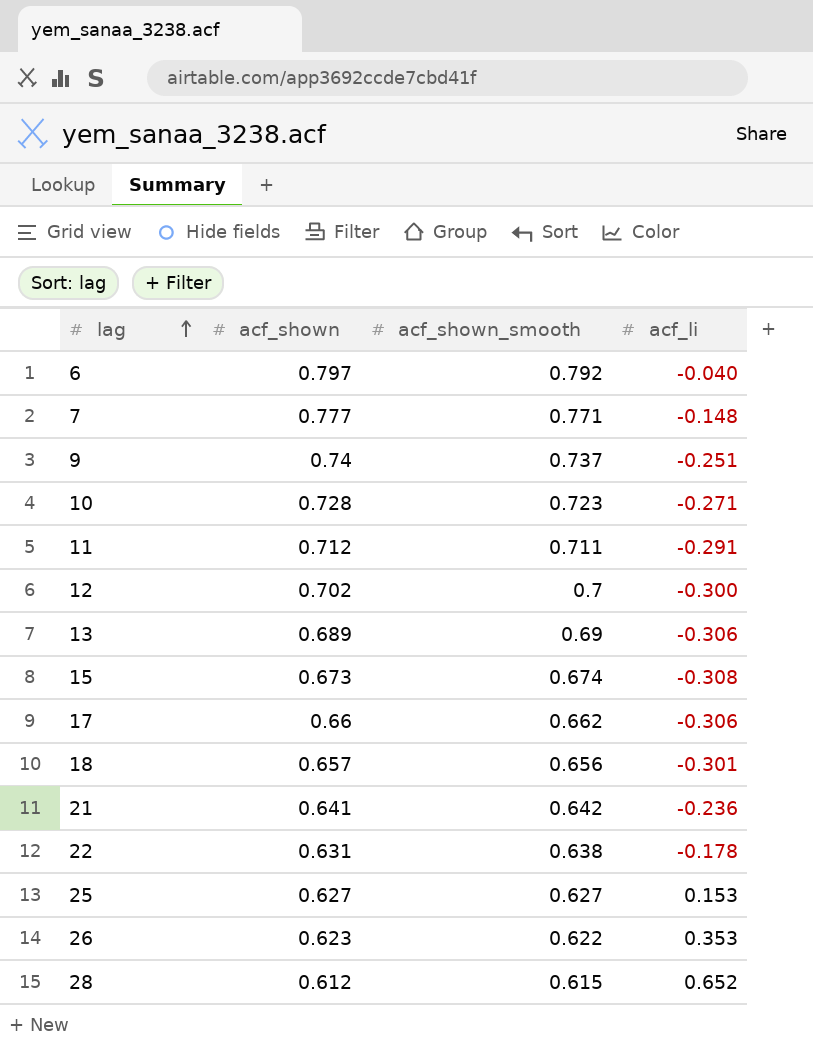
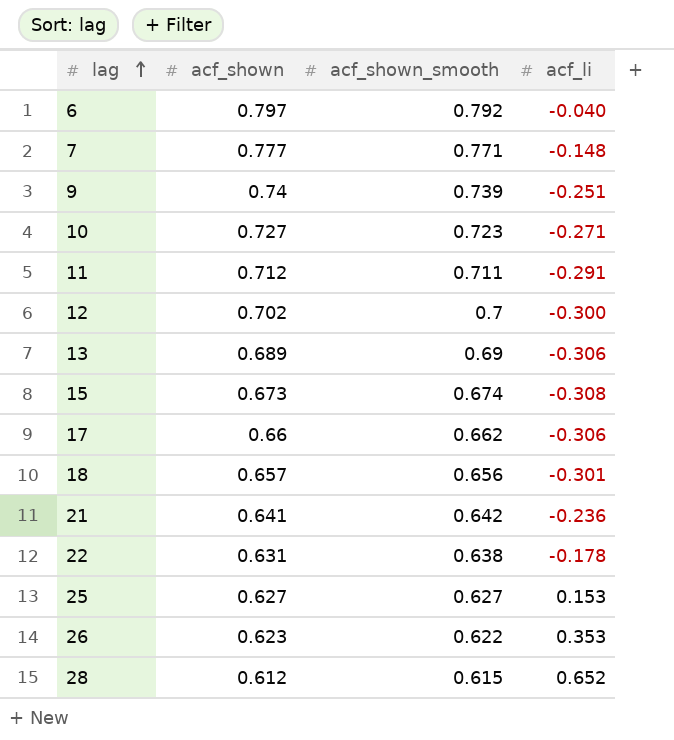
9 | acf_shown_smooth: 0.737 -> 0.739
10 | acf_shown: 0.728 -> 0.727

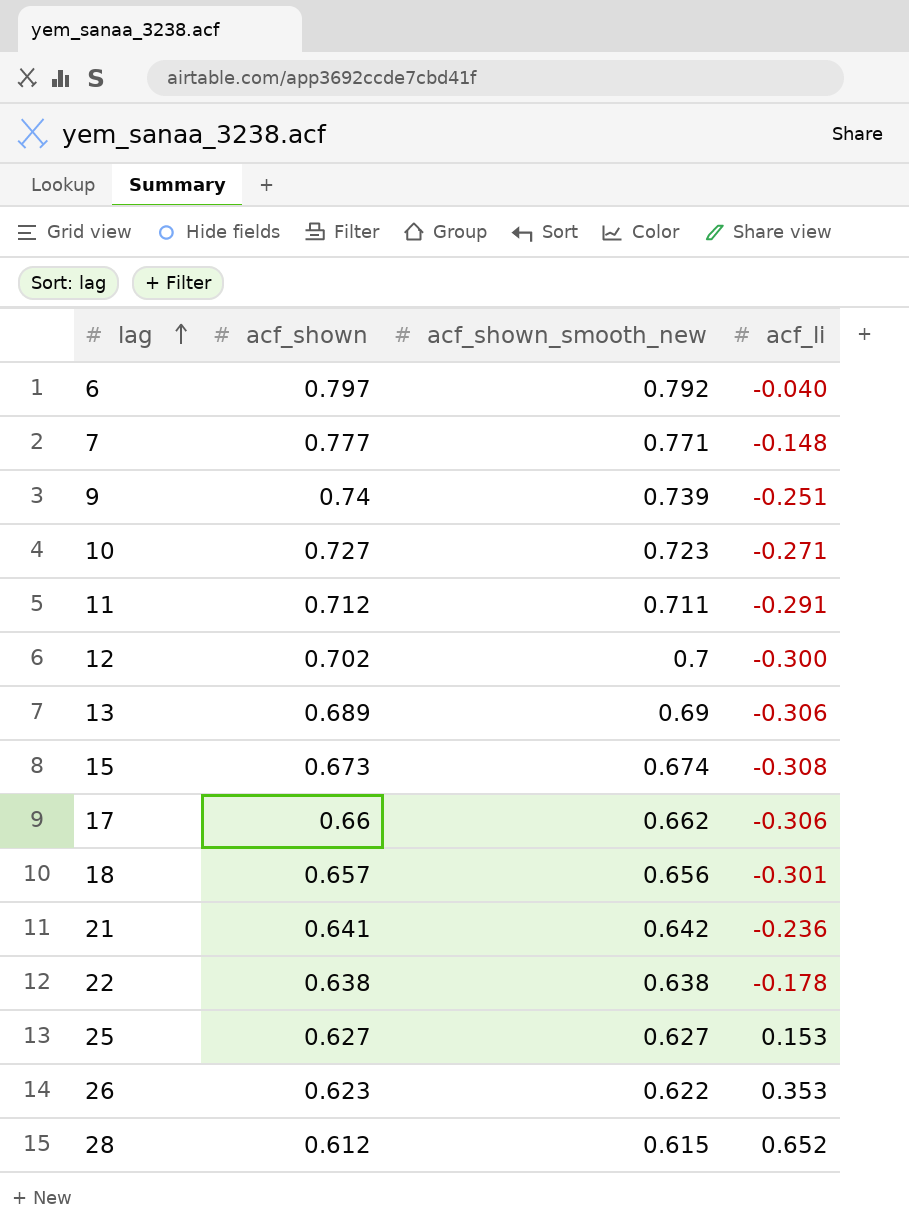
column name: acf_shown_smooth -> acf_shown_smooth_new
22 | acf_shown: 0.631 -> 0.638

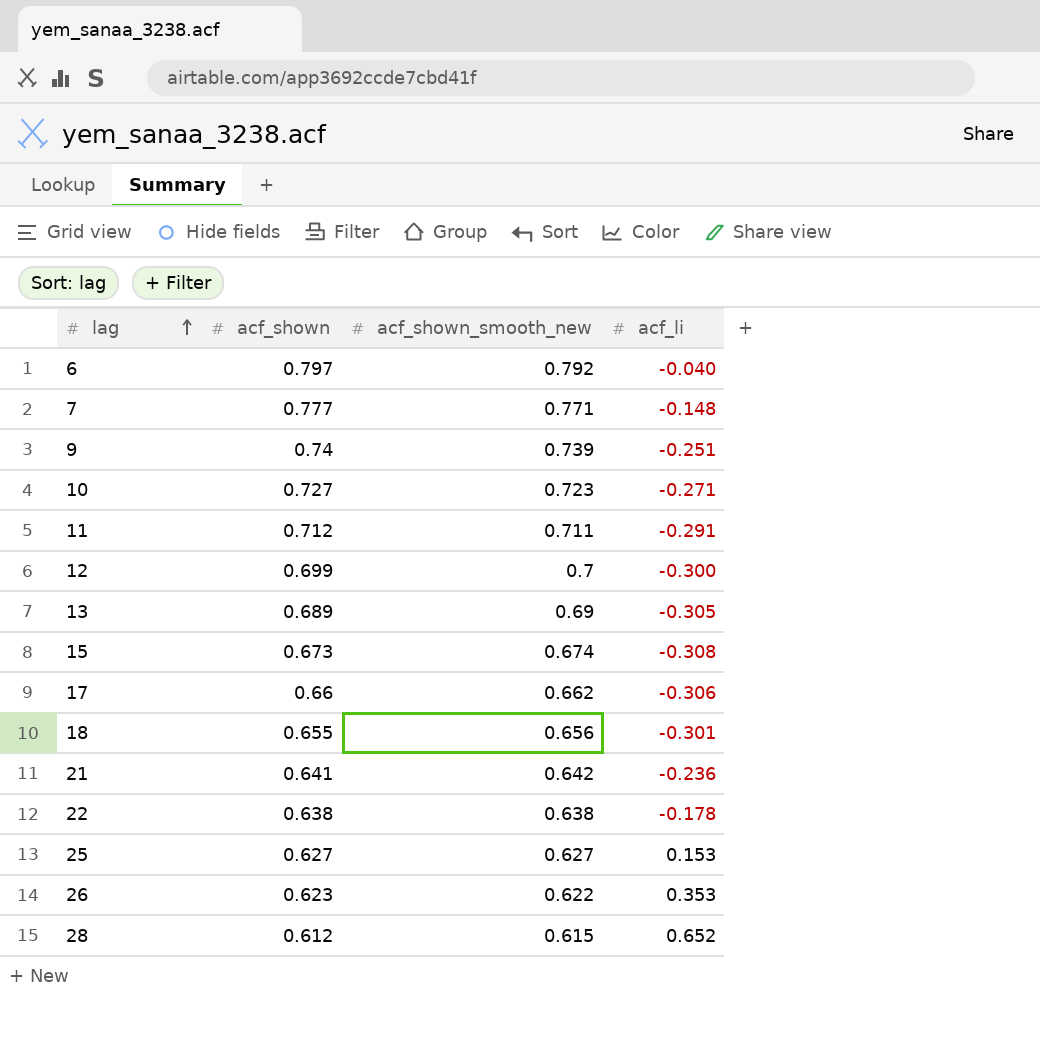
12 | acf_shown: 0.702 -> 0.699
13 | acf_li: -0.306 -> -0.305
18 | acf_shown: 0.657 -> 0.655

